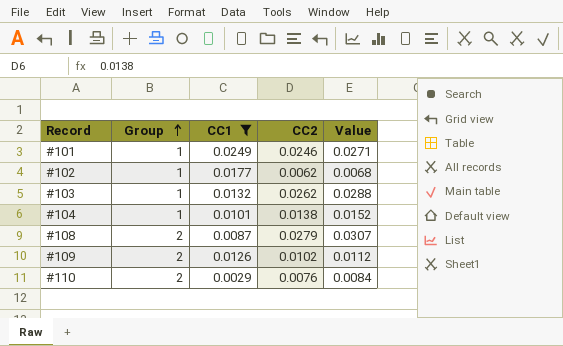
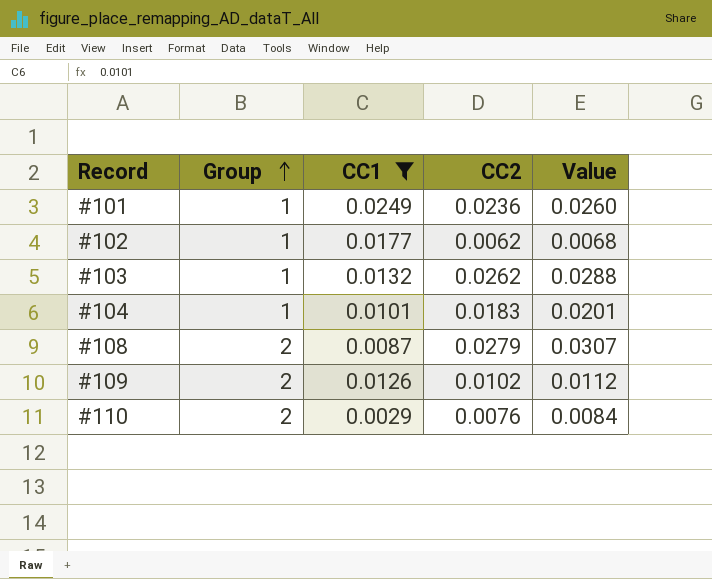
#101 | CC2: 0.0246 -> 0.0236
#101 | Value: 0.0271 -> 0.0260
#104 | CC2: 0.0138 -> 0.0183
#104 | Value: 0.0152 -> 0.0201

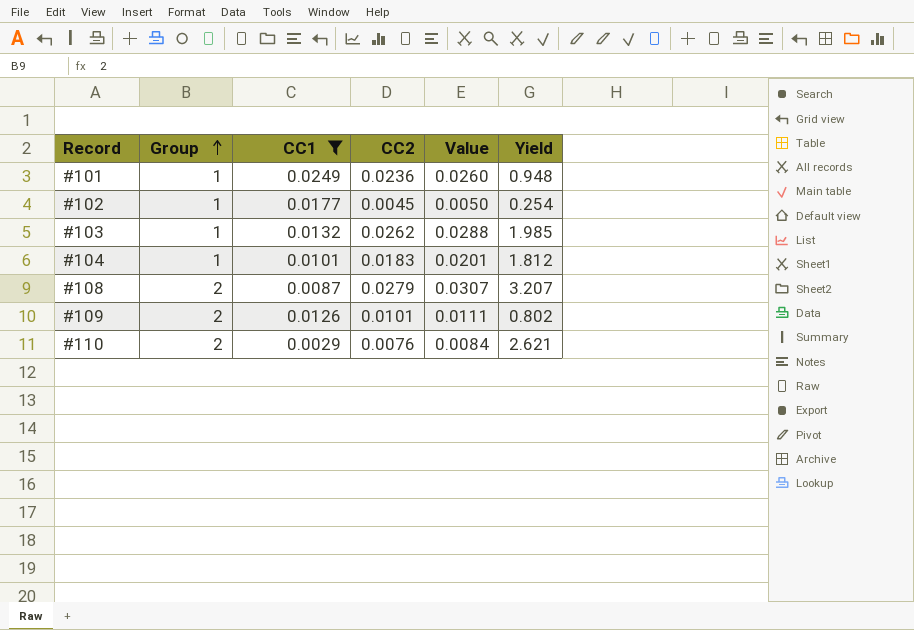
column Yield | formula: none -> [CC2] / [CC1]
#102 | CC2: 0.0062 -> 0.0045
#102 | Value: 0.0068 -> 0.0050
#109 | CC2: 0.0102 -> 0.0101
#109 | Value: 0.0112 -> 0.0111

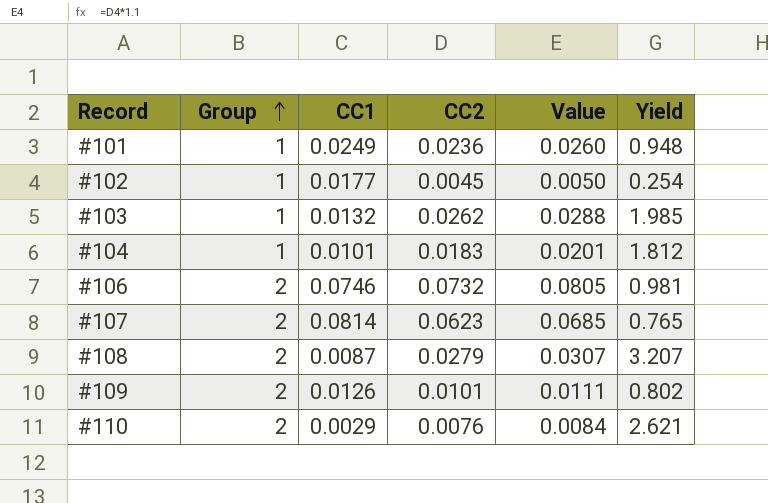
filter: CC1 <= 0.0249 -> none

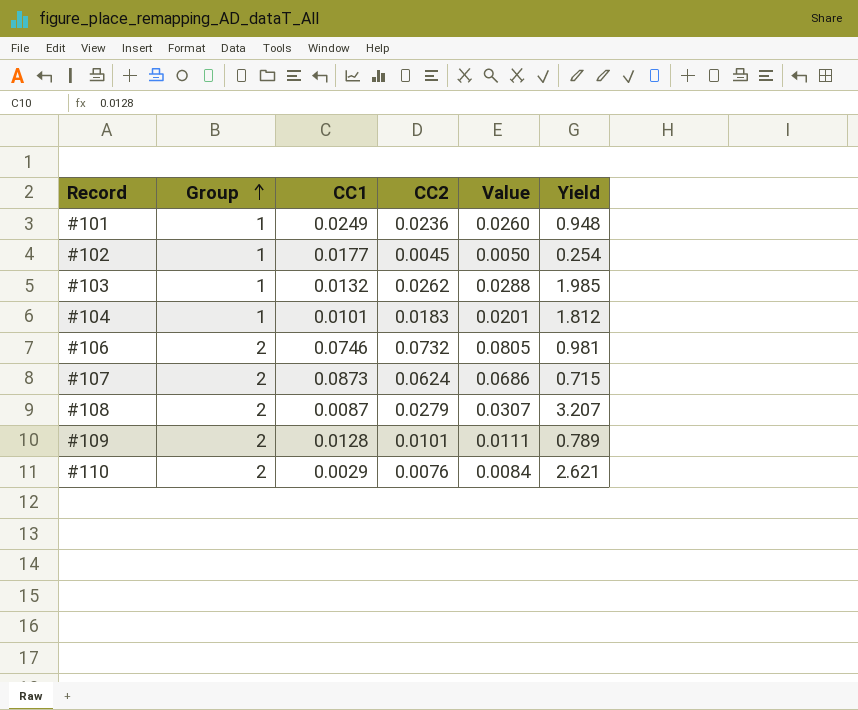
#107 | CC1: 0.0814 -> 0.0873
#107 | CC2: 0.0623 -> 0.0624
#107 | Value: 0.0685 -> 0.0686
#107 | Yield: 0.765 -> 0.715
#109 | CC1: 0.0126 -> 0.0128
#109 | Yield: 0.802 -> 0.789

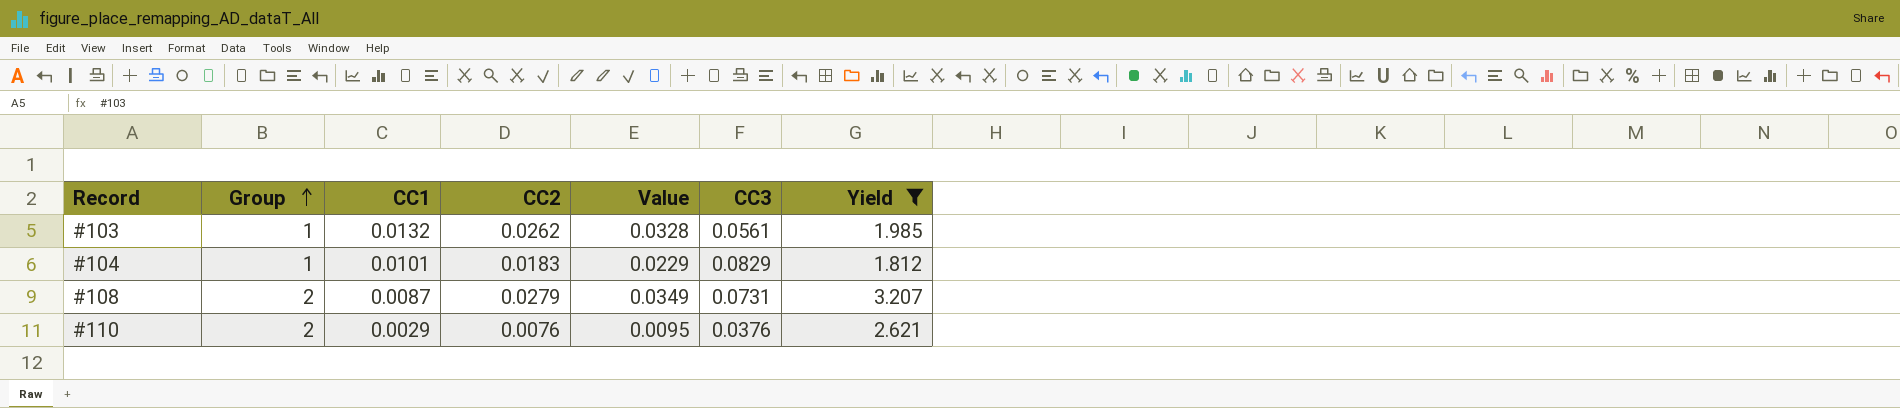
filter: none -> Yield >= 1.812
column Value | formula: [CC2] * 1.1 -> [CC2] * 1.25
column CC3 | position: none -> 6

